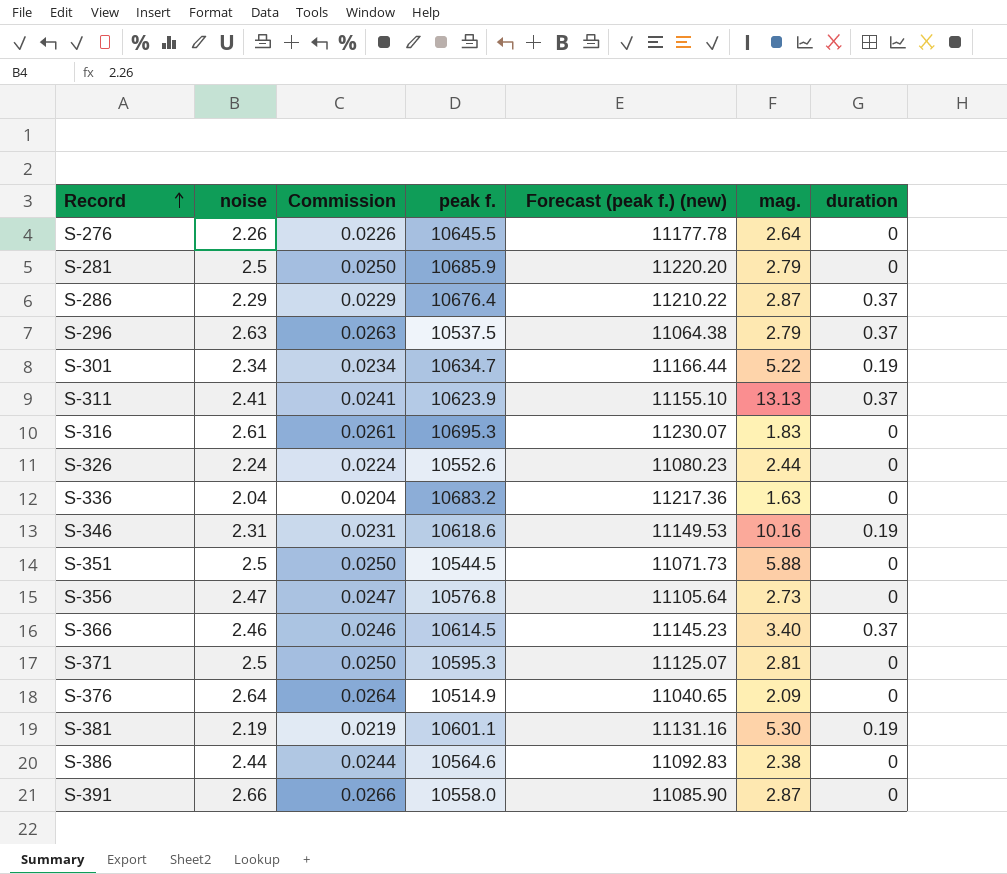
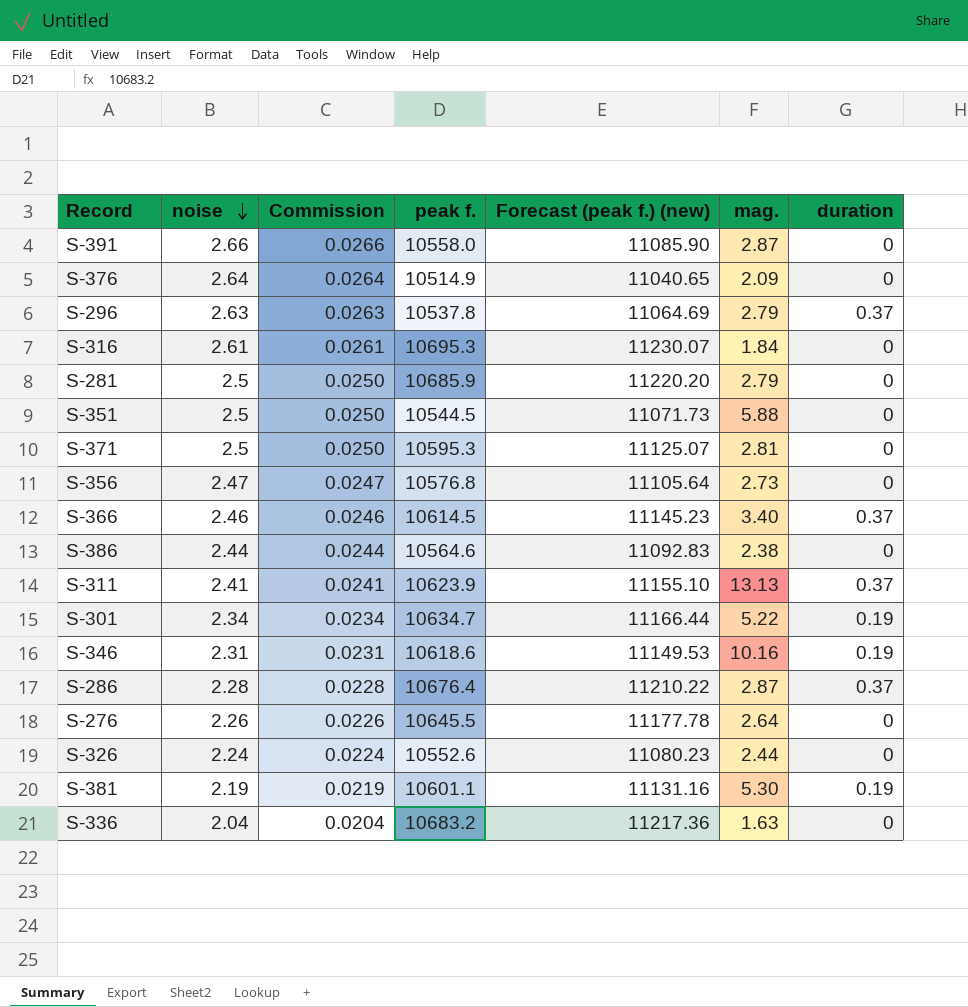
row order: Record ascending -> noise descending
S-296 | peak f.: 10537.5 -> 10537.8
S-296 | Forecast (peak f.) (new): 11064.38 -> 11064.69
S-316 | mag.: 1.83 -> 1.84
S-286 | noise: 2.29 -> 2.28
S-286 | Commission: 0.0229 -> 0.0228

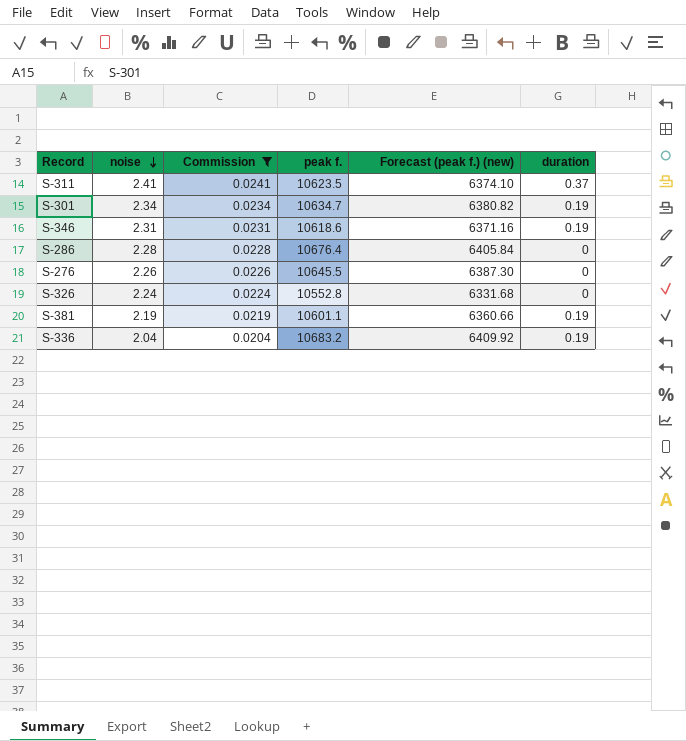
filter: none -> Commission <= 0.0241
column mag. | position: 6 -> none
column Forecast (peak f.) (new) | formula: [peak f.] * 1.05 -> [peak f.] * 0.6
S-311 | peak f.: 10623.9 -> 10623.5
S-286 | duration: 0.37 -> 0
S-326 | peak f.: 10552.6 -> 10552.8
S-336 | duration: 0 -> 0.19

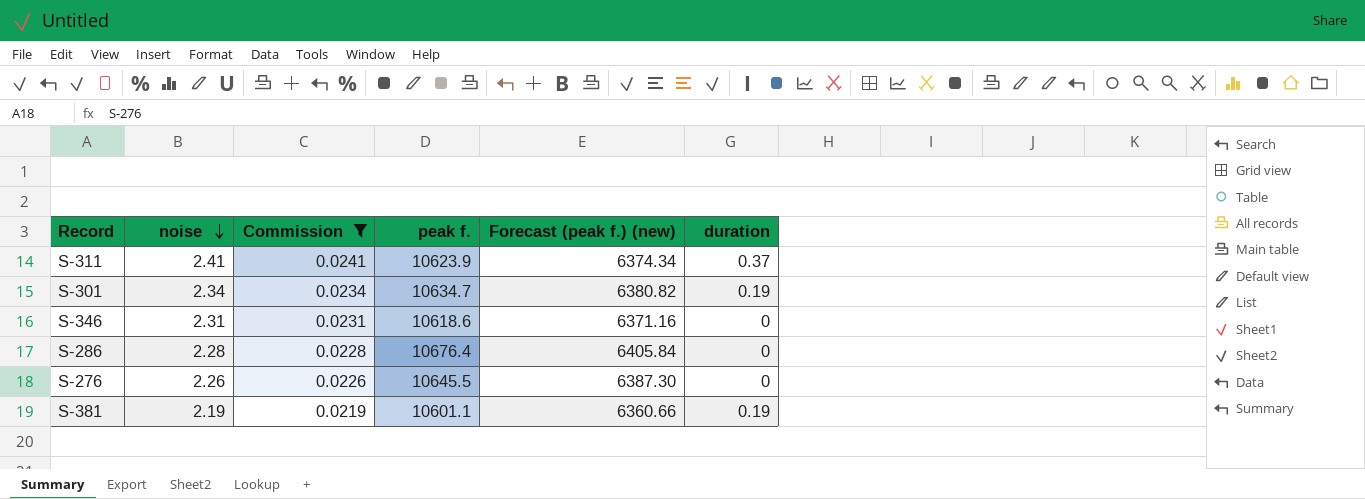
row S-326: 2.24 | 0.0224 | 10552.8 | 6331.68 | 0 -> none
row S-336: 2.04 | 0.0204 | 10683.2 | 6409.92 | 0.19 -> none
S-311 | peak f.: 10623.5 -> 10623.9
S-311 | Forecast (peak f.) (new): 6374.10 -> 6374.34
S-346 | duration: 0.19 -> 0

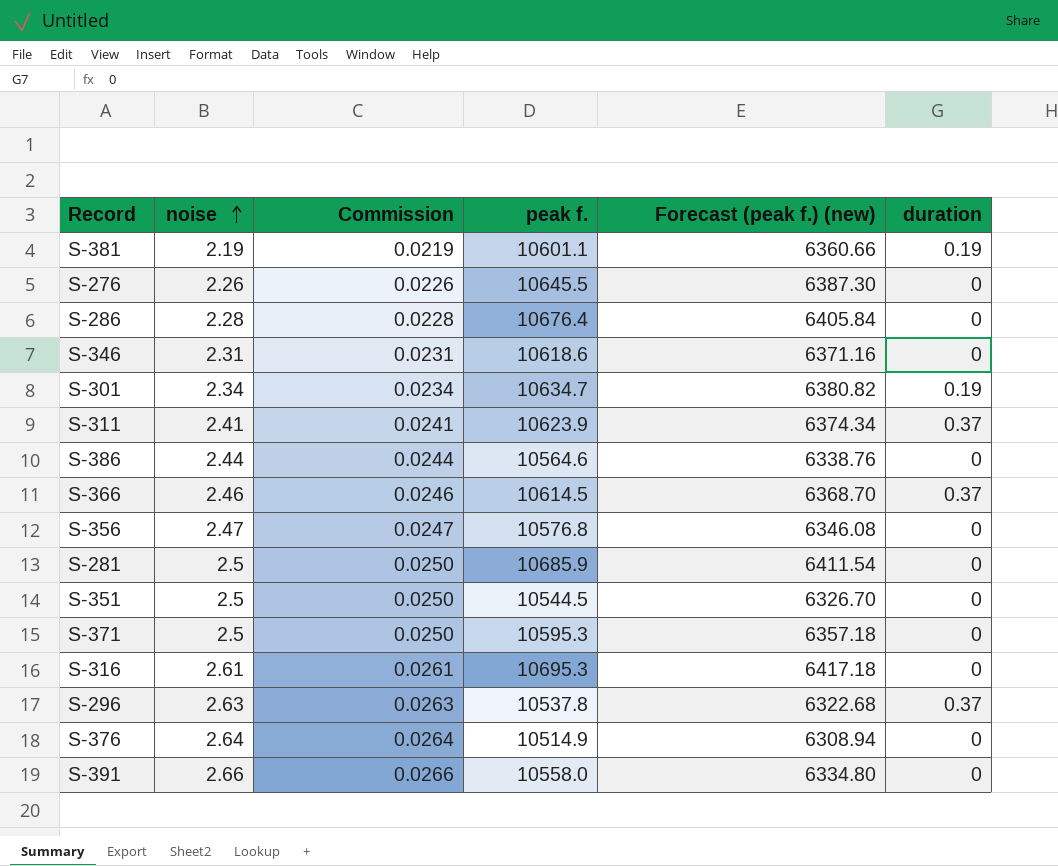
filter: Commission <= 0.0241 -> none
row order: noise descending -> noise ascending

